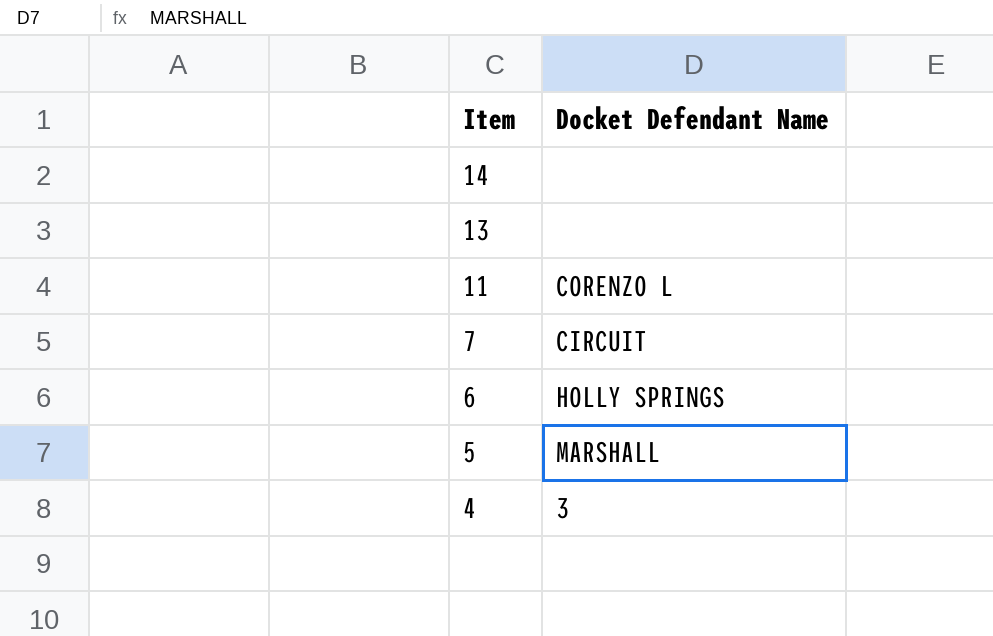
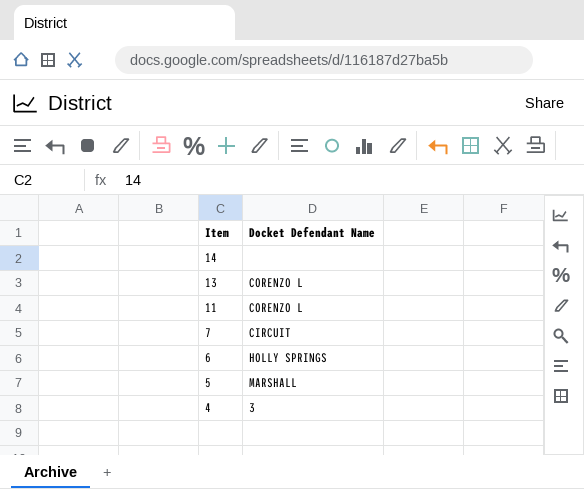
13 | Docket Defendant Name: none -> CORENZO L

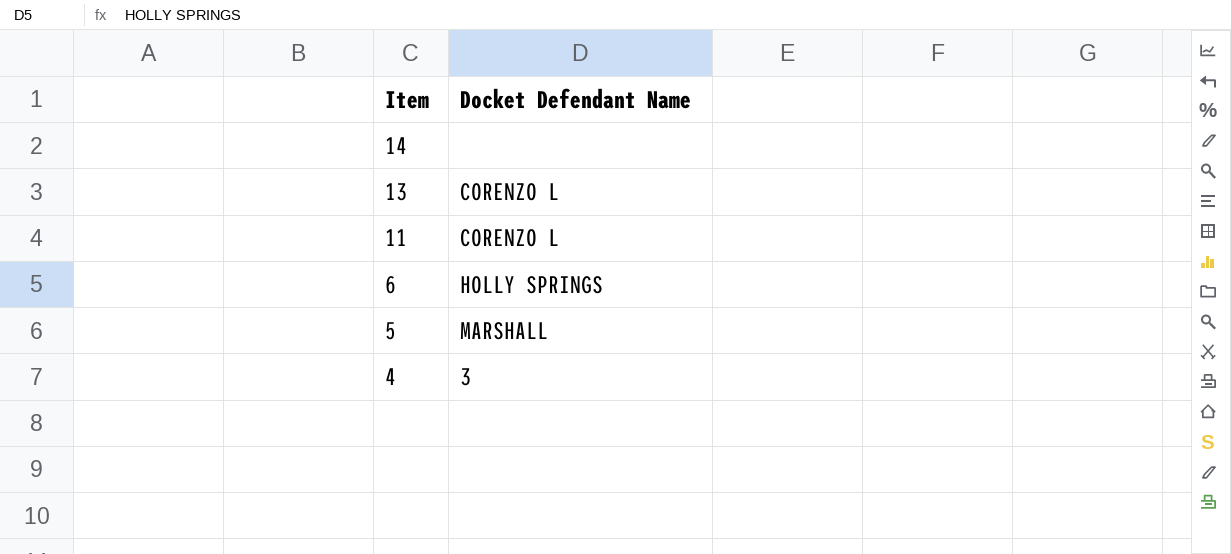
row 7: CIRCUIT -> none

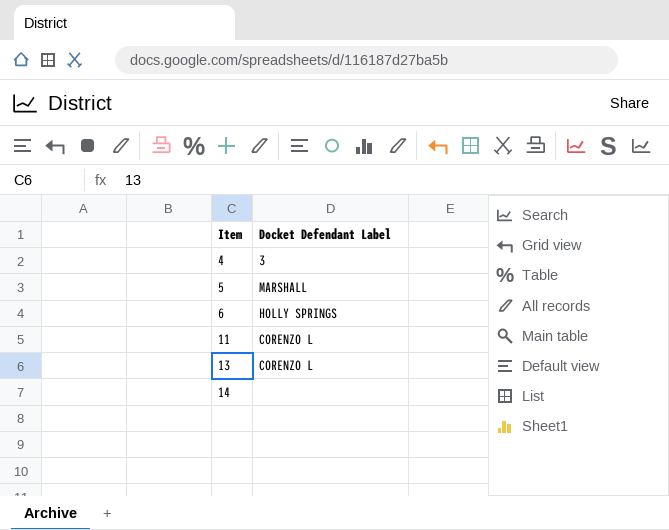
row order: Item descending -> Item ascending
column name: Docket Defendant Name -> Docket Defendant Label

